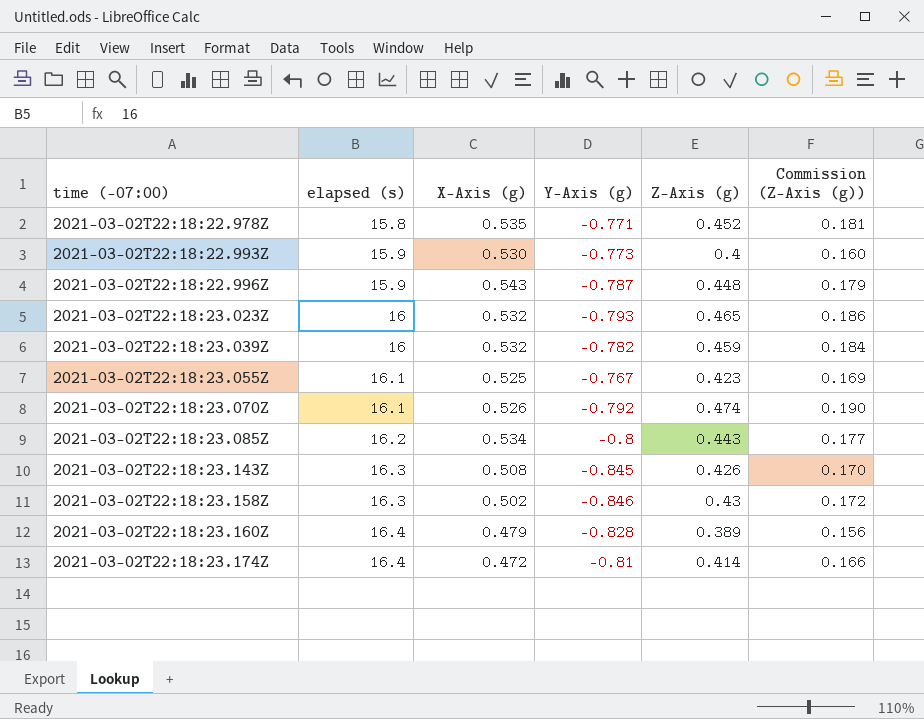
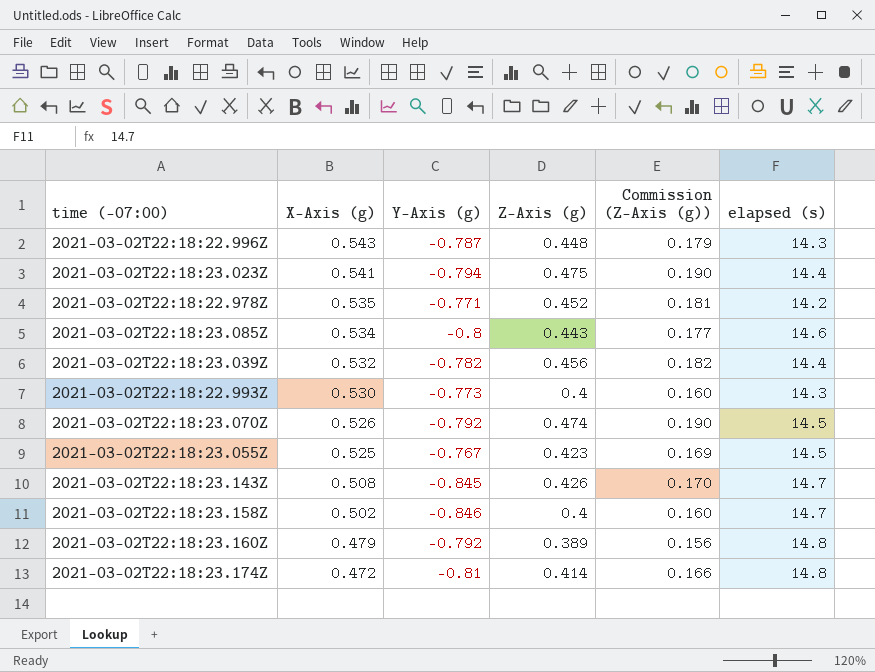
row order: time (-07:00) ascending -> X-Axis (g) descending
column elapsed (s) | position: 2 -> 6
2021-03-02T22:18:22.996Z | elapsed (s): 15.9 -> 14.3
2021-03-02T22:18:23.023Z | X-Axis (g): 0.532 -> 0.541
2021-03-02T22:18:23.023Z | Y-Axis (g): -0.793 -> -0.794
2021-03-02T22:18:23.023Z | Z-Axis (g): 0.465 -> 0.475
2021-03-02T22:18:23.023Z | Commission (Z-Axis (g)): 0.186 -> 0.190
2021-03-02T22:18:23.023Z | elapsed (s): 16 -> 14.4
2021-03-02T22:18:22.978Z | elapsed (s): 15.8 -> 14.2
2021-03-02T22:18:23.085Z | elapsed (s): 16.2 -> 14.6
2021-03-02T22:18:23.039Z | Z-Axis (g): 0.459 -> 0.456
2021-03-02T22:18:23.039Z | Commission (Z-Axis (g)): 0.184 -> 0.182
2021-03-02T22:18:23.039Z | elapsed (s): 16 -> 14.4
2021-03-02T22:18:22.993Z | elapsed (s): 15.9 -> 14.3
2021-03-02T22:18:23.070Z | elapsed (s): 16.1 -> 14.5
2021-03-02T22:18:23.055Z | elapsed (s): 16.1 -> 14.5
2021-03-02T22:18:23.143Z | elapsed (s): 16.3 -> 14.7
2021-03-02T22:18:23.158Z | Z-Axis (g): 0.43 -> 0.4
2021-03-02T22:18:23.158Z | Commission (Z-Axis (g)): 0.172 -> 0.160
2021-03-02T22:18:23.158Z | elapsed (s): 16.3 -> 14.7
2021-03-02T22:18:23.160Z | Y-Axis (g): -0.828 -> -0.792
2021-03-02T22:18:23.160Z | elapsed (s): 16.4 -> 14.8
2021-03-02T22:18:23.174Z | elapsed (s): 16.4 -> 14.8

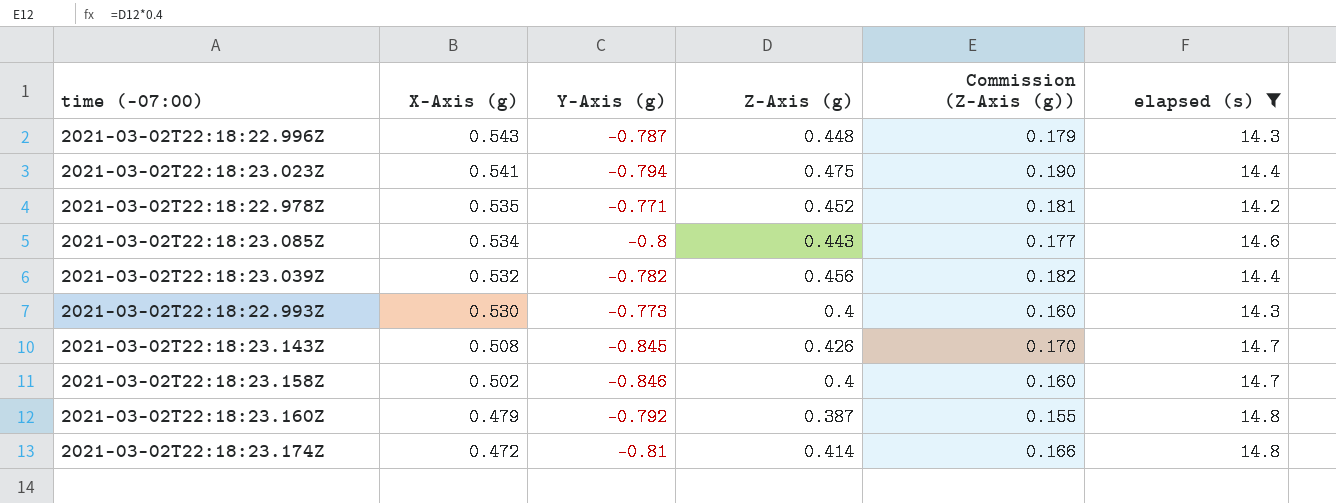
filter: none -> elapsed (s) != 14.5
2021-03-02T22:18:23.160Z | Z-Axis (g): 0.389 -> 0.387
2021-03-02T22:18:23.160Z | Commission (Z-Axis (g)): 0.156 -> 0.155

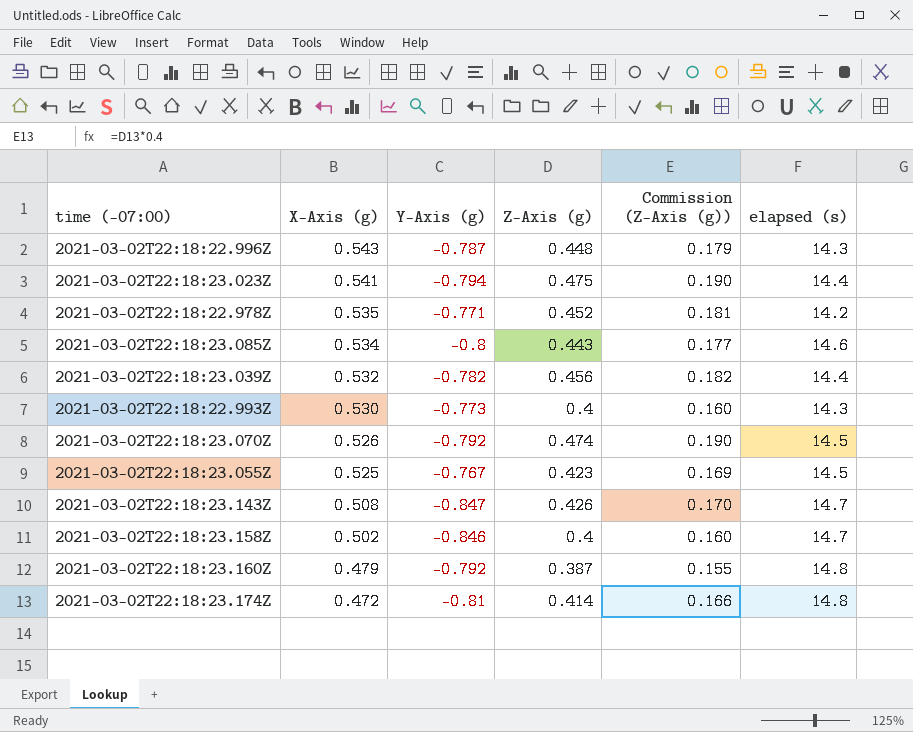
filter: elapsed (s) != 14.5 -> none
2021-03-02T22:18:23.143Z | Y-Axis (g): -0.845 -> -0.847

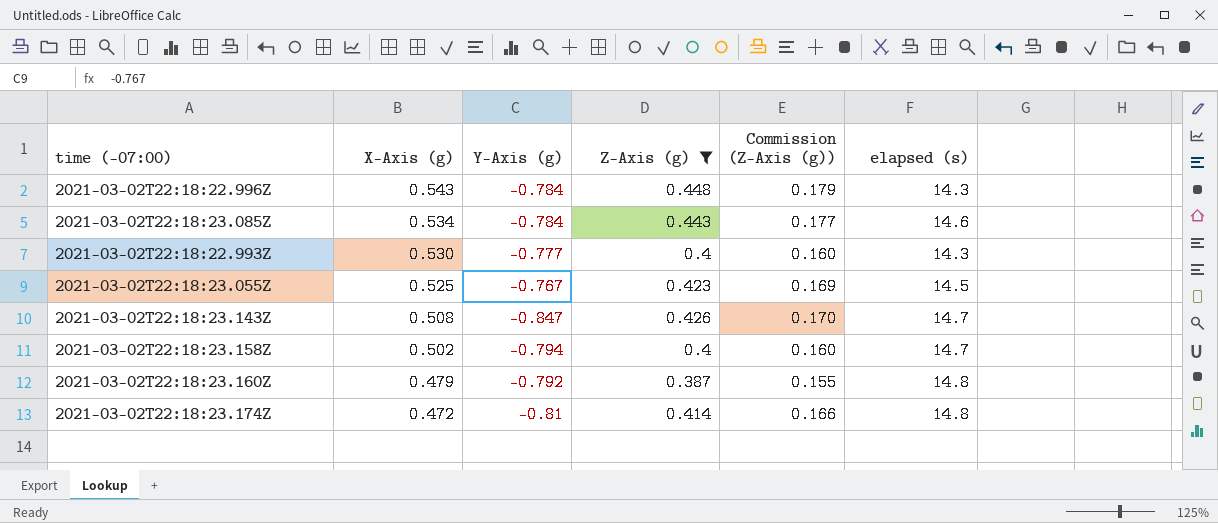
filter: none -> Z-Axis (g) <= 0.448
2021-03-02T22:18:22.996Z | Y-Axis (g): -0.787 -> -0.784
2021-03-02T22:18:23.085Z | Y-Axis (g): -0.8 -> -0.784
2021-03-02T22:18:22.993Z | Y-Axis (g): -0.773 -> -0.777
2021-03-02T22:18:23.158Z | Y-Axis (g): -0.846 -> -0.794

